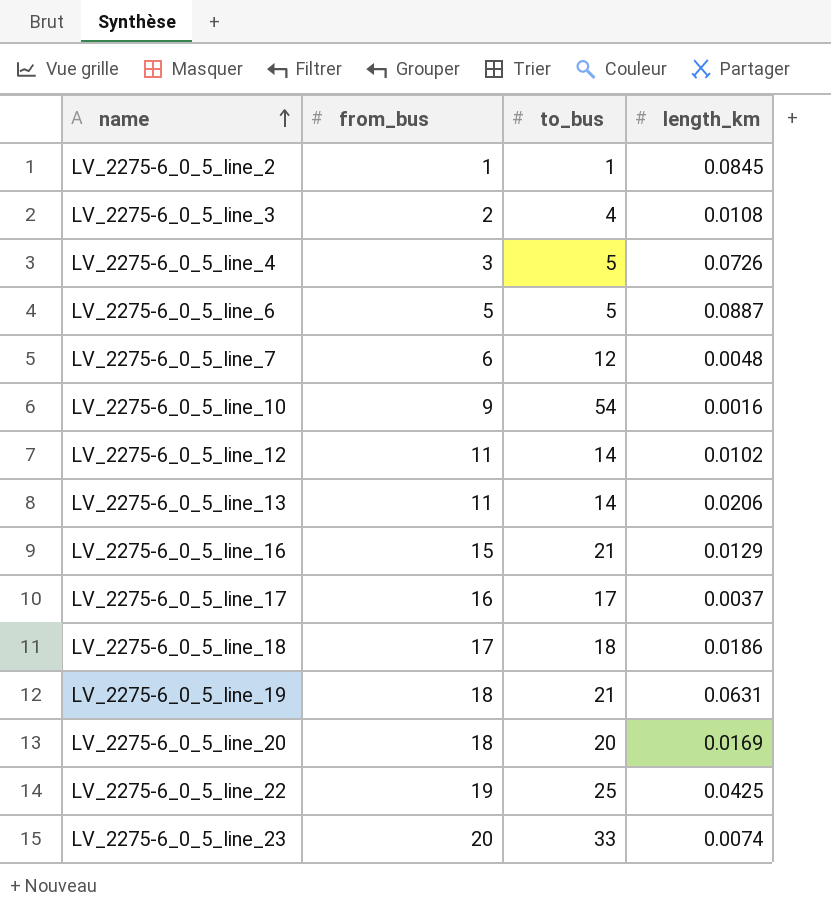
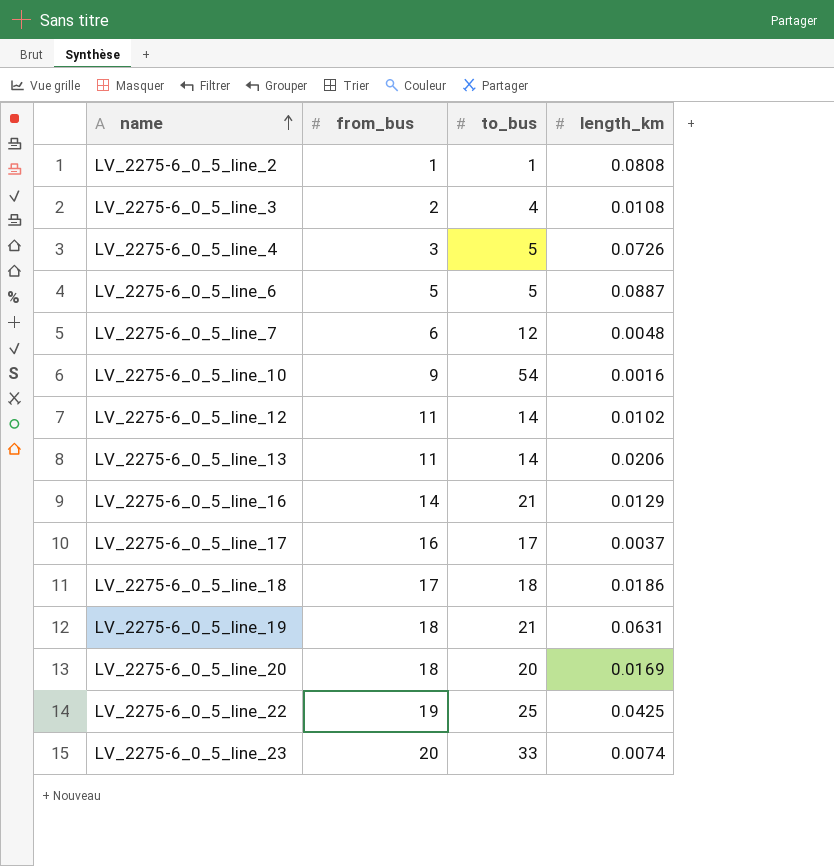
LV_2275-6_0_5_line_2 | length_km: 0.0845 -> 0.0808
LV_2275-6_0_5_line_16 | from_bus: 15 -> 14

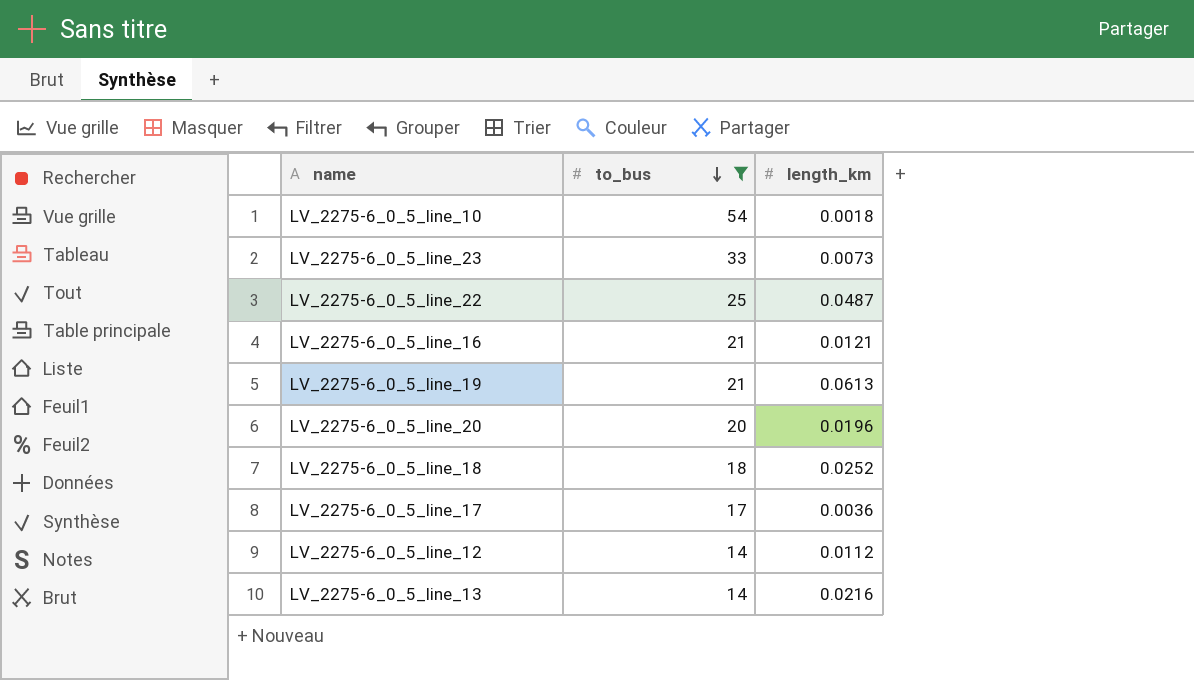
filter: none -> to_bus >= 14
row order: name ascending -> to_bus descending
column from_bus | position: 2 -> none
LV_2275-6_0_5_line_10 | length_km: 0.0016 -> 0.0018
LV_2275-6_0_5_line_23 | length_km: 0.0074 -> 0.0073
LV_2275-6_0_5_line_22 | length_km: 0.0425 -> 0.0487
LV_2275-6_0_5_line_16 | length_km: 0.0129 -> 0.0121
LV_2275-6_0_5_line_19 | length_km: 0.0631 -> 0.0613
LV_2275-6_0_5_line_20 | length_km: 0.0169 -> 0.0196
LV_2275-6_0_5_line_18 | length_km: 0.0186 -> 0.0252
LV_2275-6_0_5_line_17 | length_km: 0.0037 -> 0.0036
LV_2275-6_0_5_line_12 | length_km: 0.0102 -> 0.0112
LV_2275-6_0_5_line_13 | length_km: 0.0206 -> 0.0216

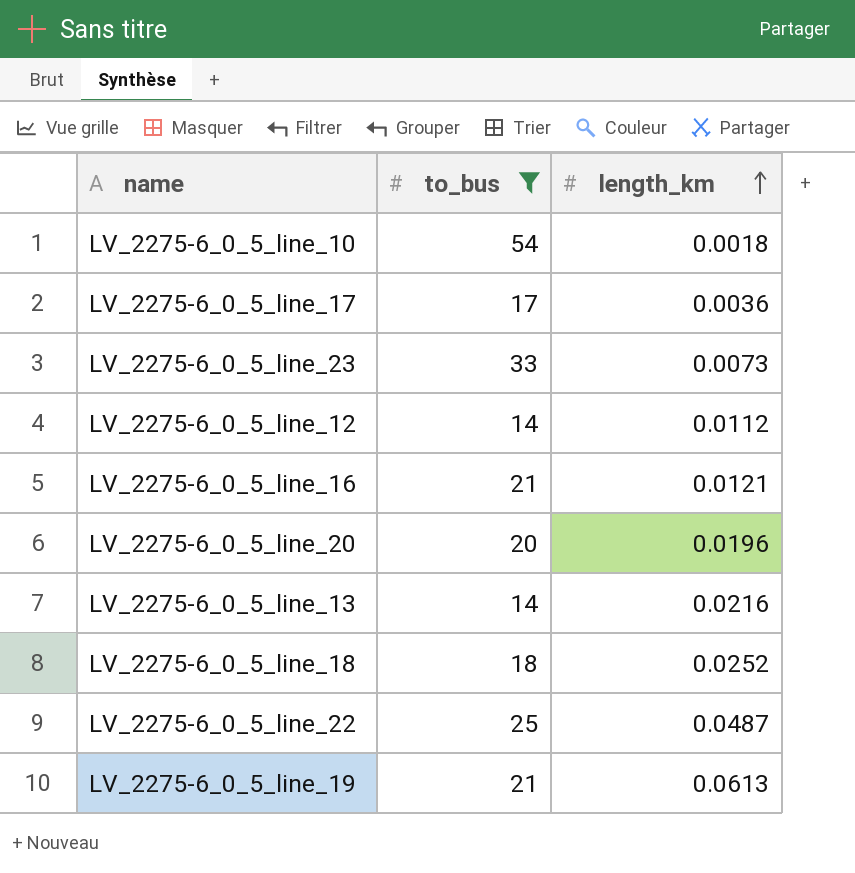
row order: to_bus descending -> length_km ascending

